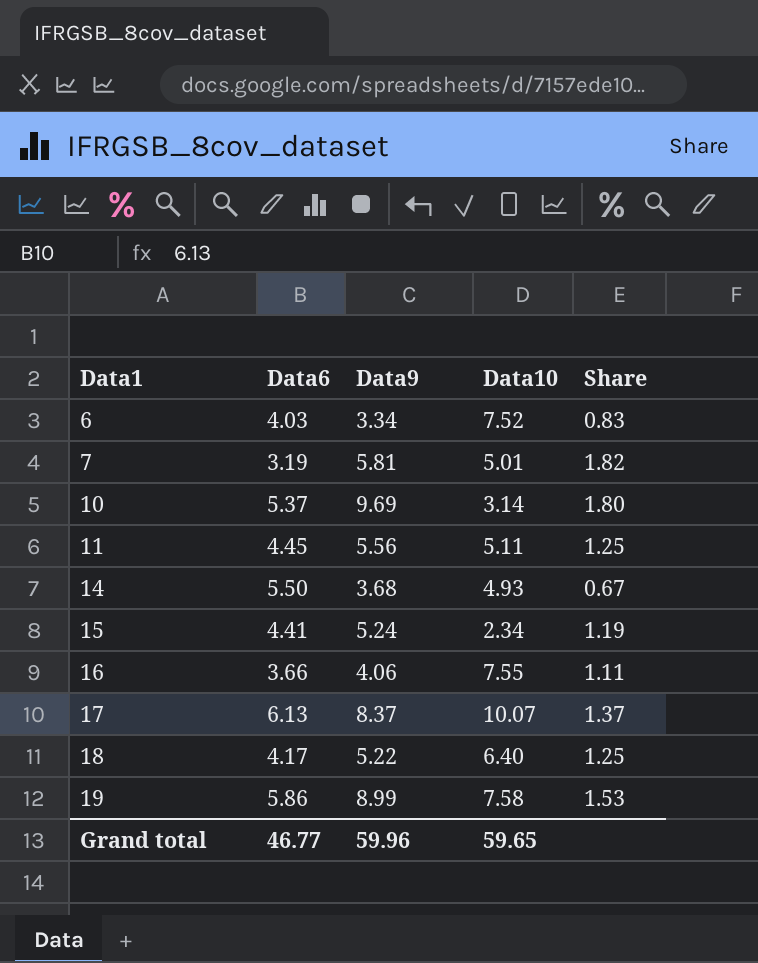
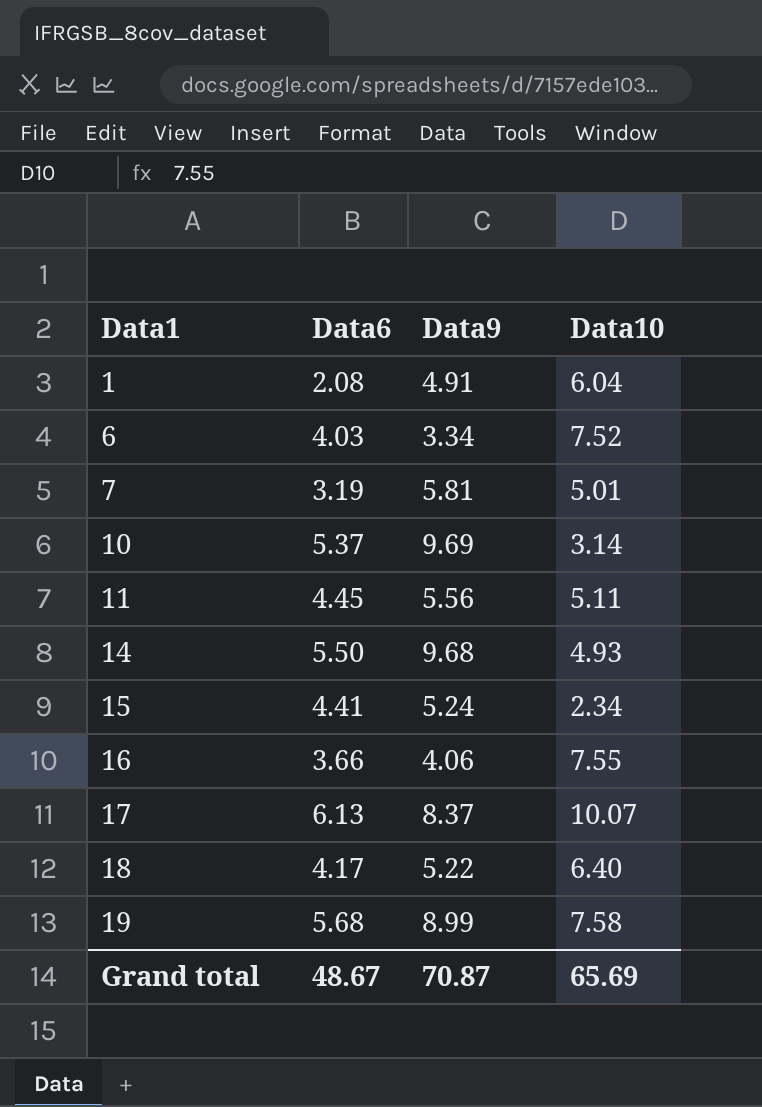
column Share | formula: [Data9] / [Data6] -> none
row 1: none -> 2.08 | 4.91 | 6.04
14 | Data9: 3.68 -> 9.68
19 | Data6: 5.86 -> 5.68
Grand total | Data6: 46.77 -> 48.67
Grand total | Data9: 59.96 -> 70.87
Grand total | Data10: 59.65 -> 65.69

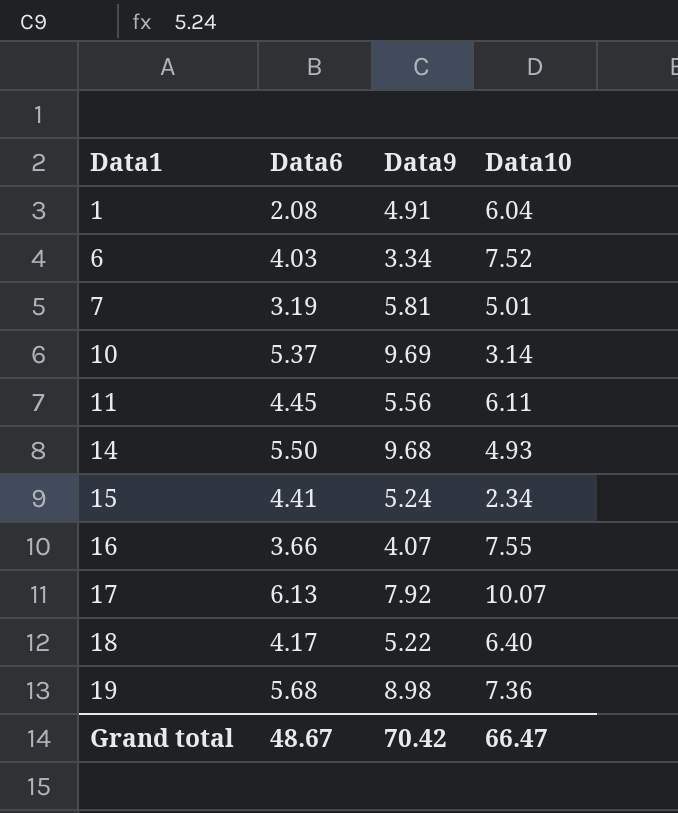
11 | Data10: 5.11 -> 6.11
16 | Data9: 4.06 -> 4.07
17 | Data9: 8.37 -> 7.92
19 | Data9: 8.99 -> 8.98
19 | Data10: 7.58 -> 7.36
Grand total | Data9: 70.87 -> 70.42
Grand total | Data10: 65.69 -> 66.47

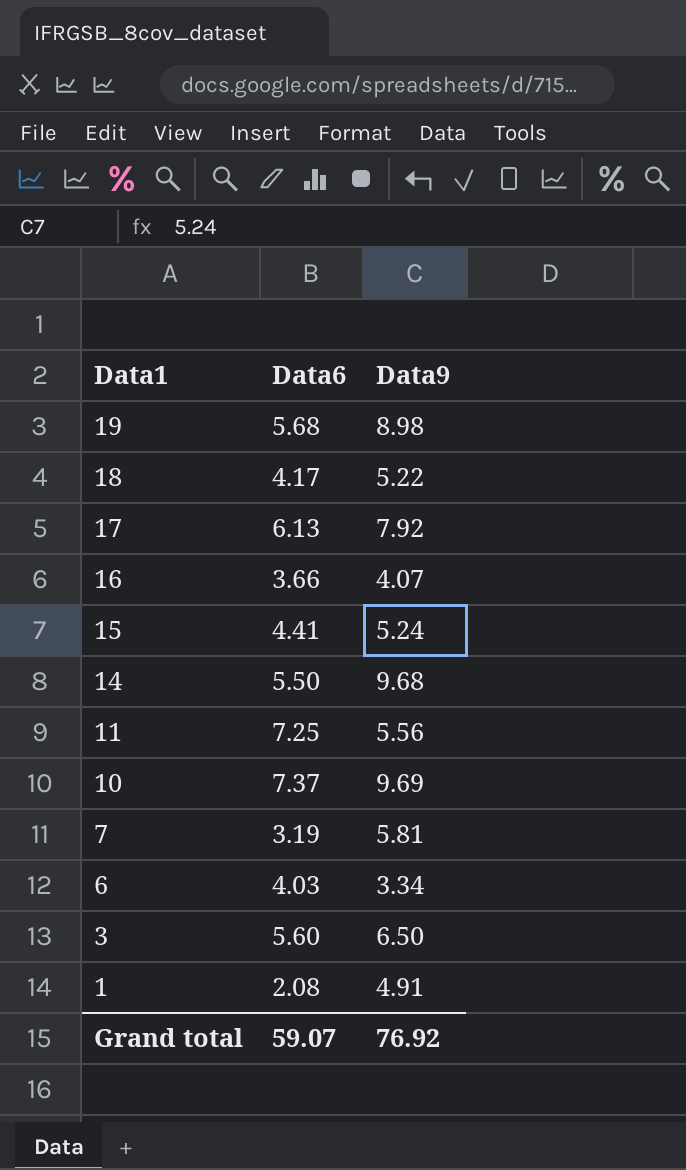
row order: Data1 ascending -> Data1 descending
column Data10 | position: 4 -> none
11 | Data6: 4.45 -> 7.25
10 | Data6: 5.37 -> 7.37
row 3: none -> 5.60 | 6.50
Grand total | Data6: 48.67 -> 59.07
Grand total | Data9: 70.42 -> 76.92

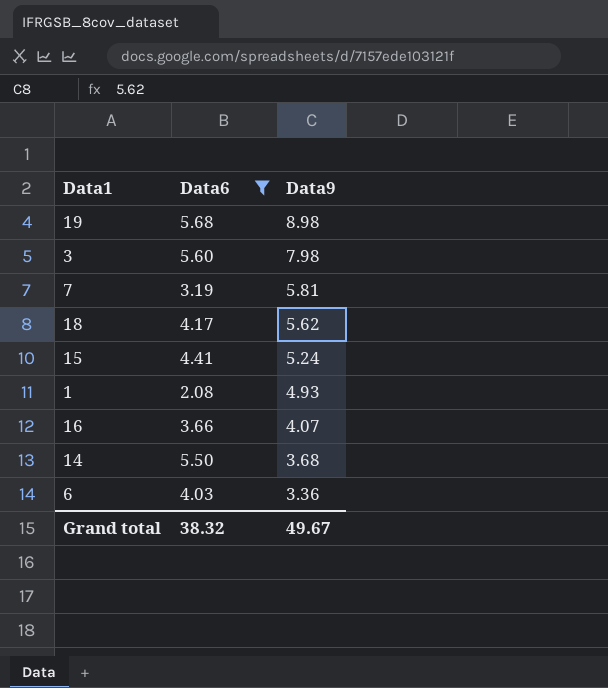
filter: none -> Data6 <= 5.68
row order: Data1 descending -> Data9 descending
3 | Data9: 6.50 -> 7.98
18 | Data9: 5.22 -> 5.62
1 | Data9: 4.91 -> 4.93
14 | Data9: 9.68 -> 3.68
6 | Data9: 3.34 -> 3.36
Grand total | Data6: 59.07 -> 38.32
Grand total | Data9: 76.92 -> 49.67

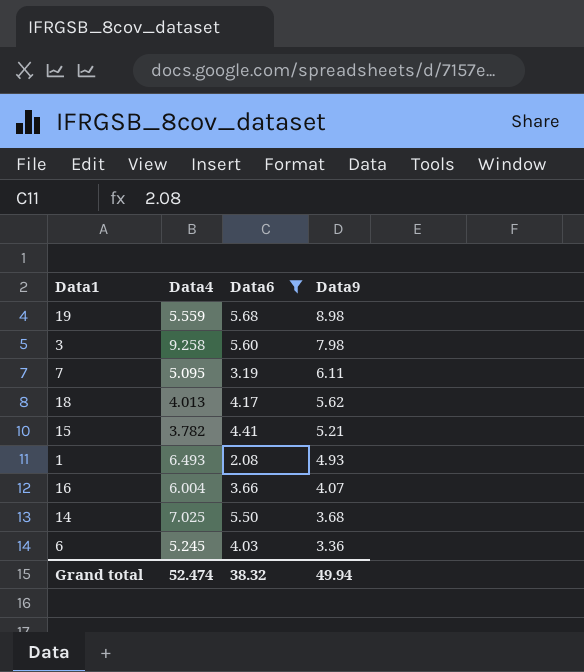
column Data4 | position: none -> 2
7 | Data9: 5.81 -> 6.11
15 | Data9: 5.24 -> 5.21
Grand total | Data9: 49.67 -> 49.94

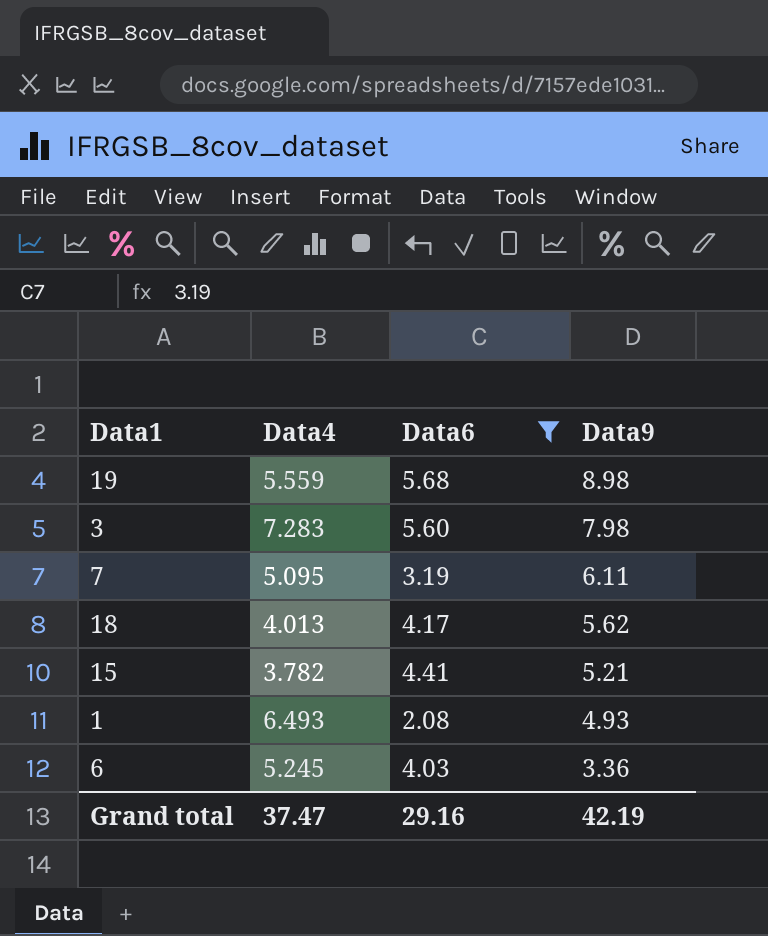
row 16: 6.004 | 3.66 | 4.07 -> none
row 14: 7.025 | 5.50 | 3.68 -> none
3 | Data4: 9.258 -> 7.283
Grand total | Data4: 52.474 -> 37.47
Grand total | Data6: 38.32 -> 29.16
Grand total | Data9: 49.94 -> 42.19

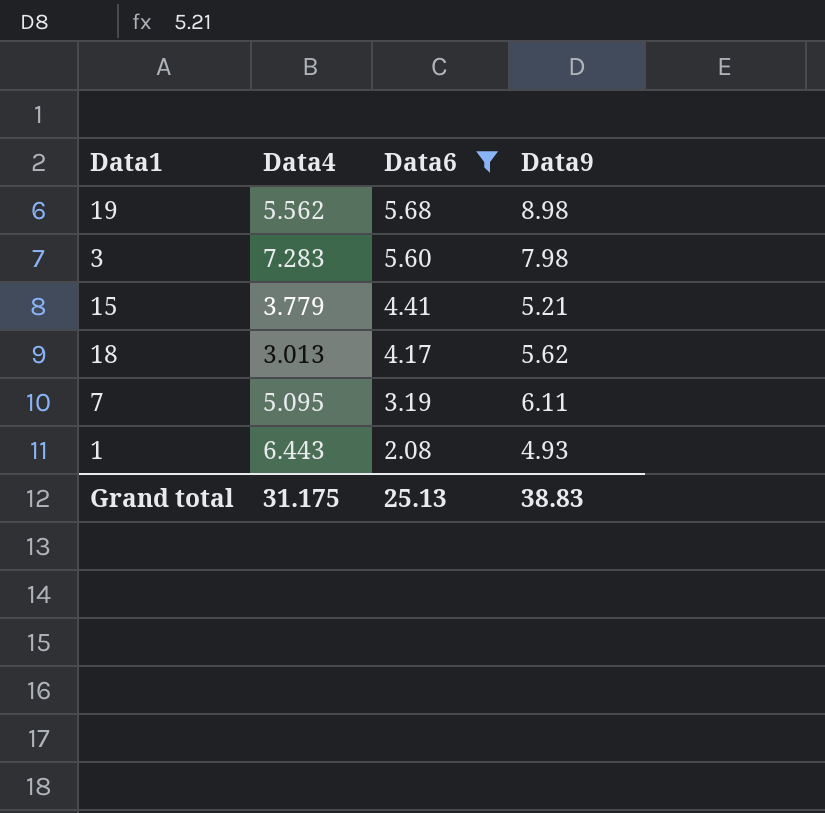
row order: Data9 descending -> Data6 descending
row 6: 5.245 | 4.03 | 3.36 -> none
19 | Data4: 5.559 -> 5.562
15 | Data4: 3.782 -> 3.779
18 | Data4: 4.013 -> 3.013
1 | Data4: 6.493 -> 6.443
Grand total | Data4: 37.47 -> 31.175
Grand total | Data6: 29.16 -> 25.13
Grand total | Data9: 42.19 -> 38.83

